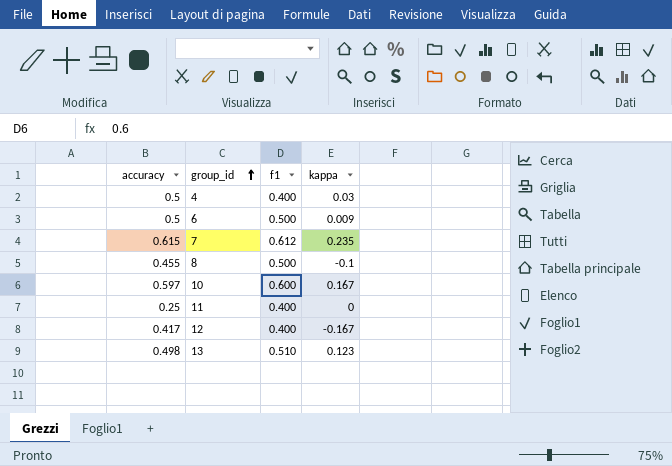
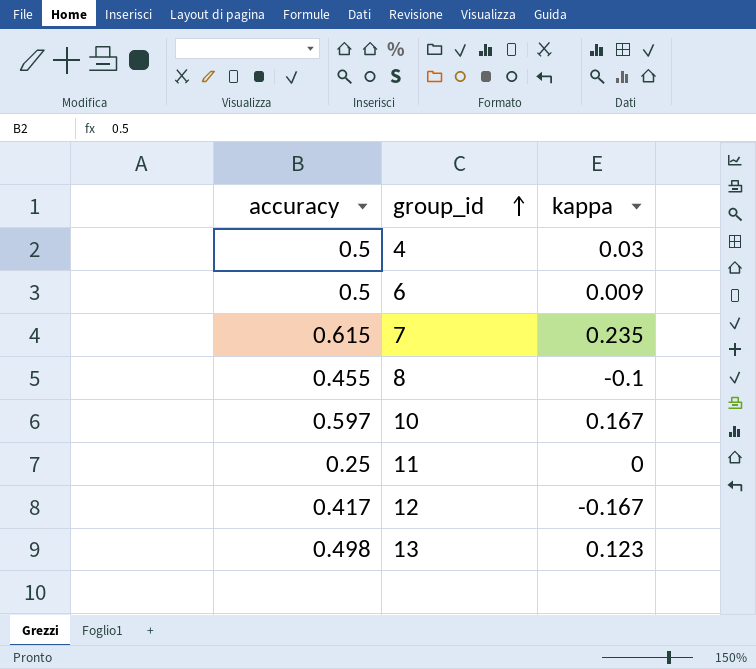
column f1 | position: 3 -> none

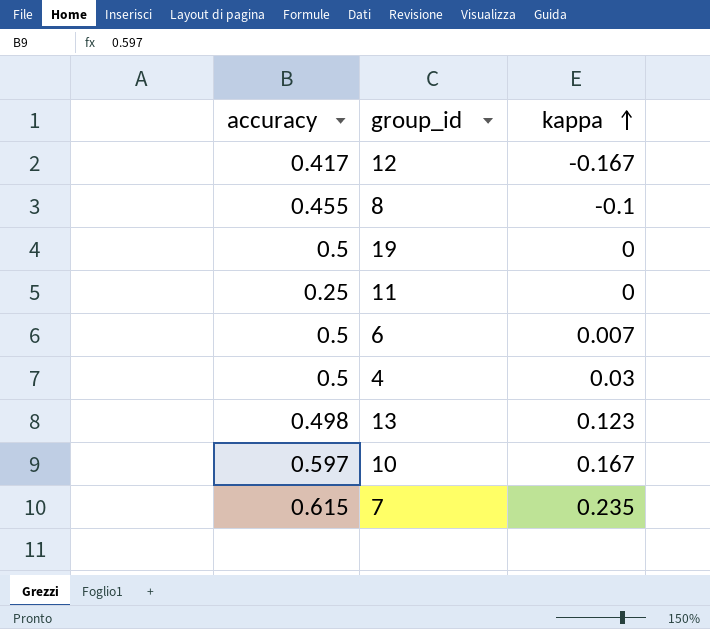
row order: group_id ascending -> kappa ascending
row 19: none -> 0.5 | 0
6 | kappa: 0.009 -> 0.007

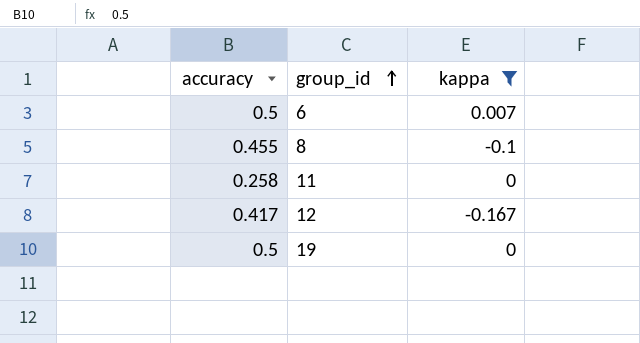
filter: none -> kappa <= 0.007
row order: kappa ascending -> group_id ascending
11 | accuracy: 0.25 -> 0.258

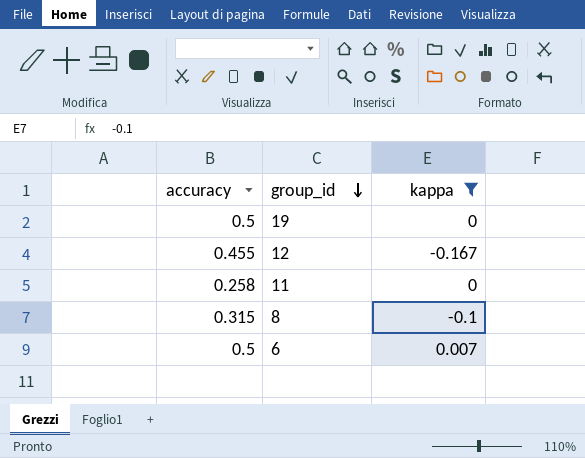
row order: group_id ascending -> group_id descending
12 | accuracy: 0.417 -> 0.455
8 | accuracy: 0.455 -> 0.315

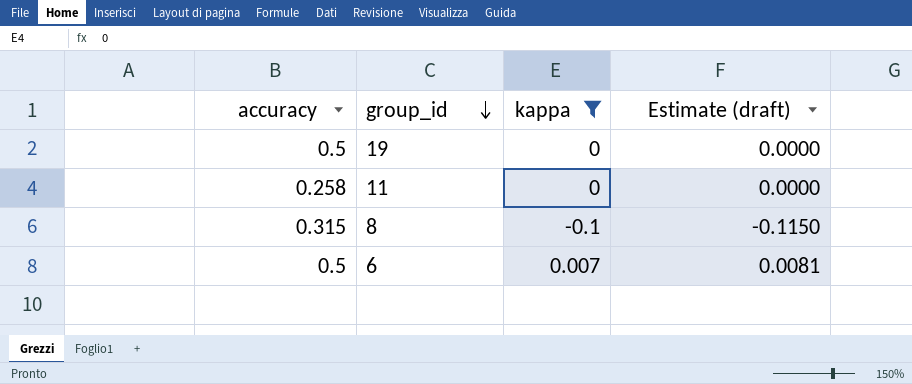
column Estimate (draft) | formula: none -> [kappa] * 1.15
row 12: 0.455 | -0.167 -> none

